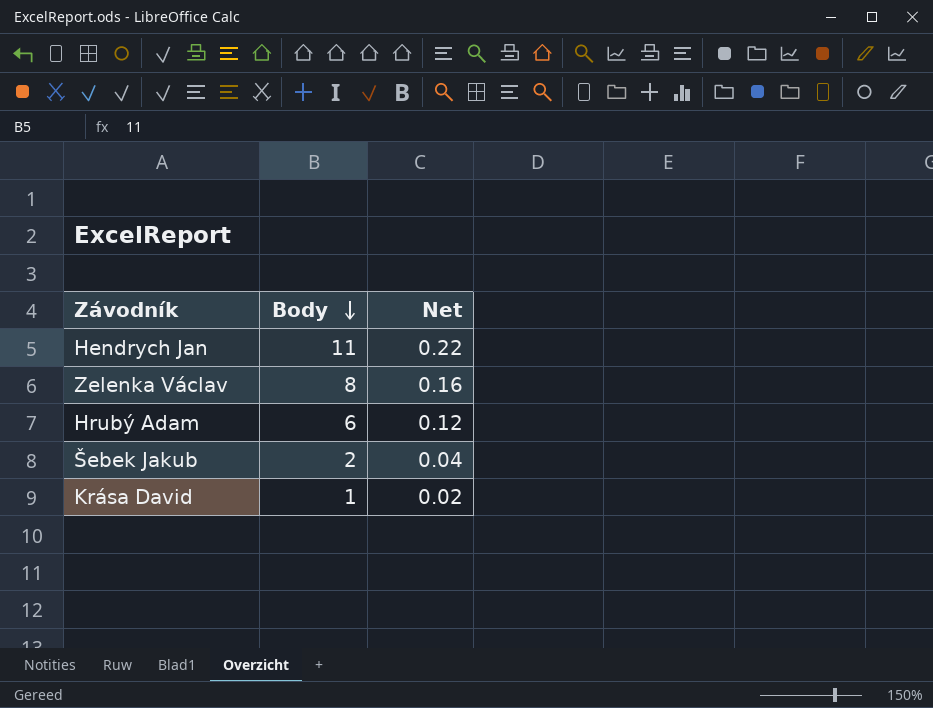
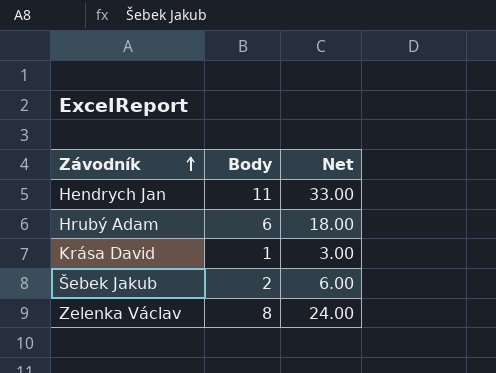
row order: Body descending -> Závodník ascending
column Net | formula: [Body] * 0.02 -> [Body] * 3

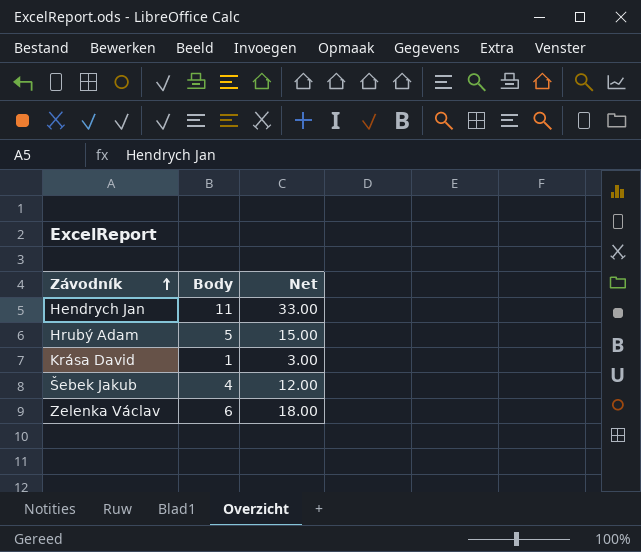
Hrubý Adam | Body: 6 -> 5
Hrubý Adam | Net: 18.00 -> 15.00
Šebek Jakub | Body: 2 -> 4
Šebek Jakub | Net: 6.00 -> 12.00
Zelenka Václav | Body: 8 -> 6
Zelenka Václav | Net: 24.00 -> 18.00

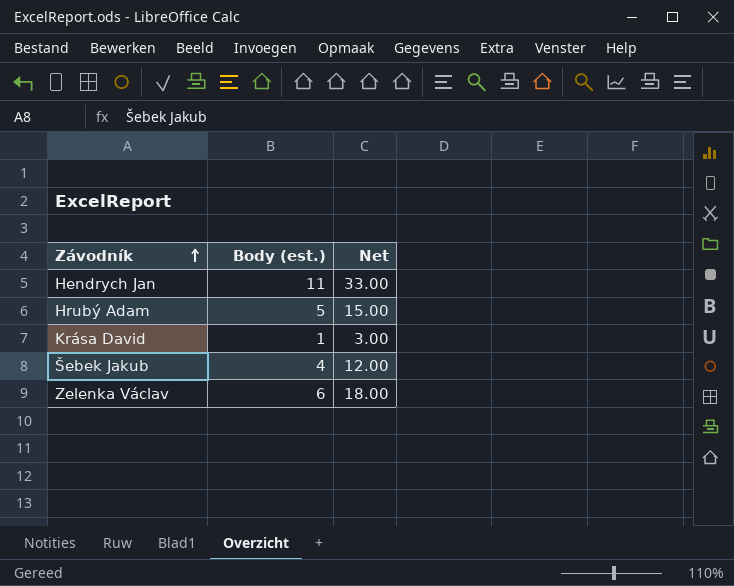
column name: Body -> Body (est.)

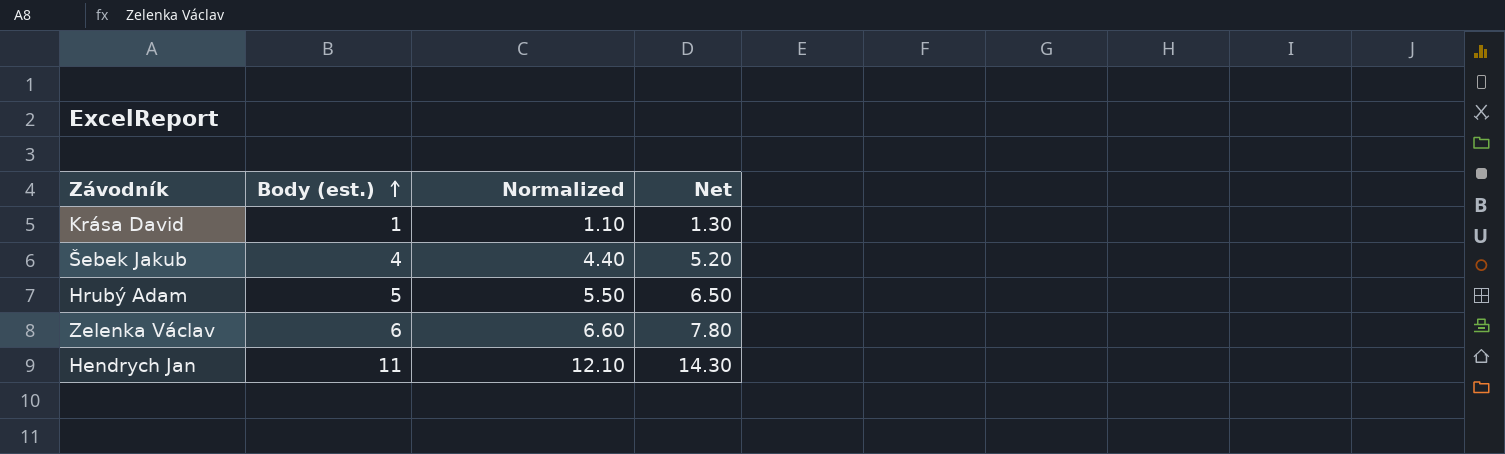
row order: Závodník ascending -> Body (est.) ascending
column Normalized | formula: none -> [Body (est.)] * 1.1
column Net | formula: [Body (est.)] * 3 -> [Body (est.)] * 1.3

